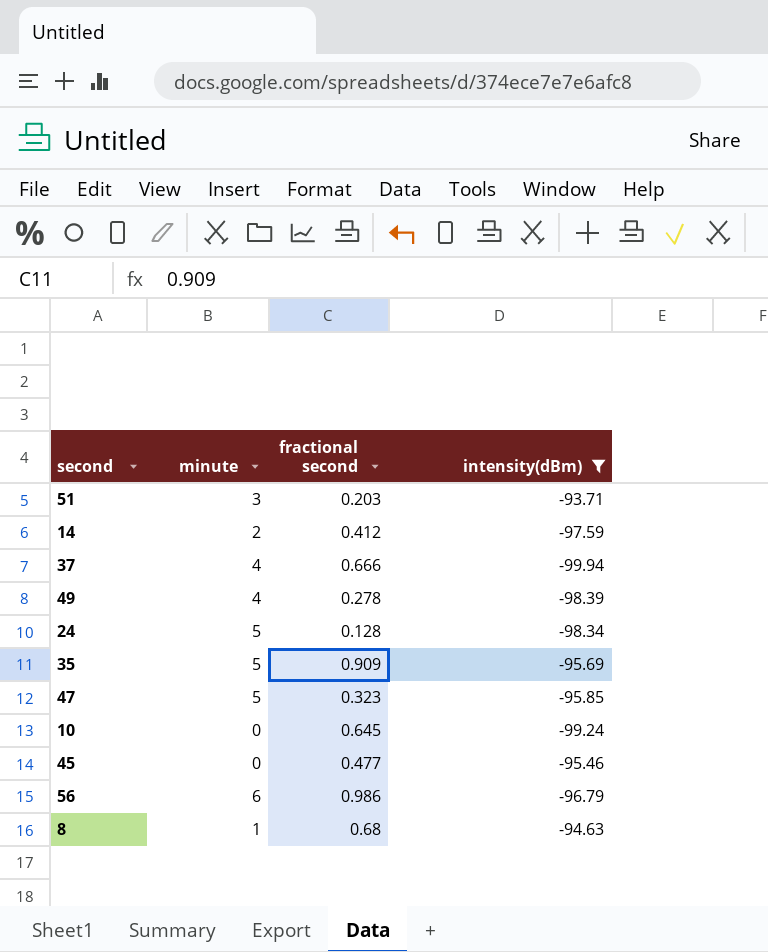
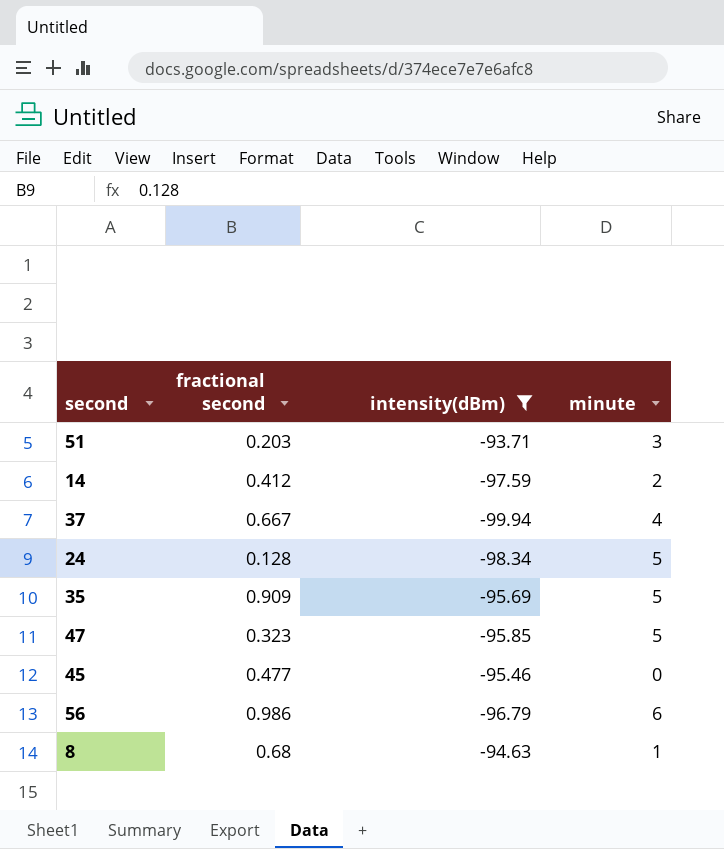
column minute | position: 2 -> 4
row 49: 4 | 0.278 | -98.39 -> none
row 10: 0 | 0.645 | -99.24 -> none
37 | fractional second: 0.666 -> 0.667

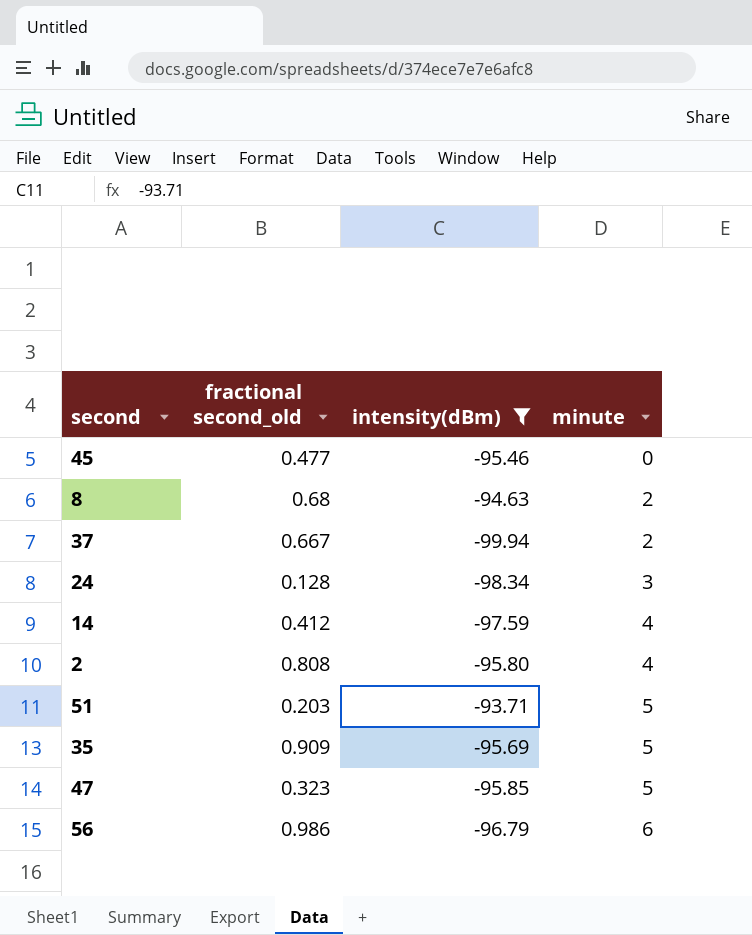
row order: none -> minute ascending
column name: fractional second -> fractional second_old
8 | minute: 1 -> 2
37 | minute: 4 -> 2
24 | minute: 5 -> 3
14 | minute: 2 -> 4
row 2: none -> 0.808 | -95.80 | 4
51 | minute: 3 -> 5

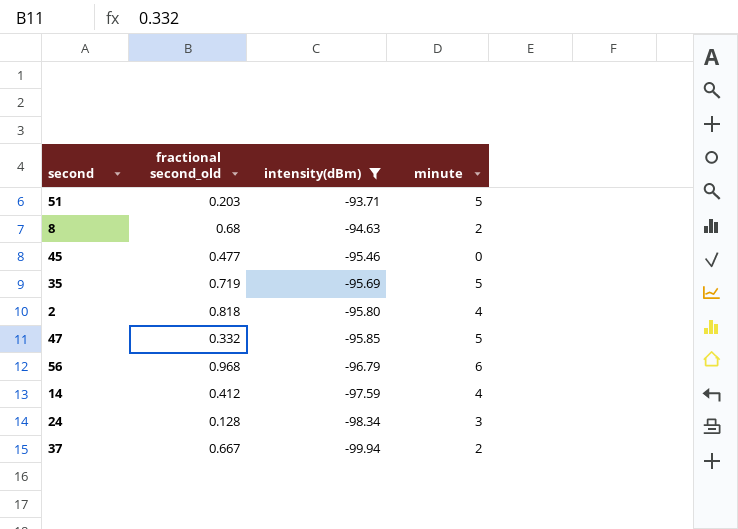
row order: minute ascending -> intensity(dBm) descending
35 | fractional second_old: 0.909 -> 0.719
2 | fractional second_old: 0.808 -> 0.818
47 | fractional second_old: 0.323 -> 0.332
56 | fractional second_old: 0.986 -> 0.968

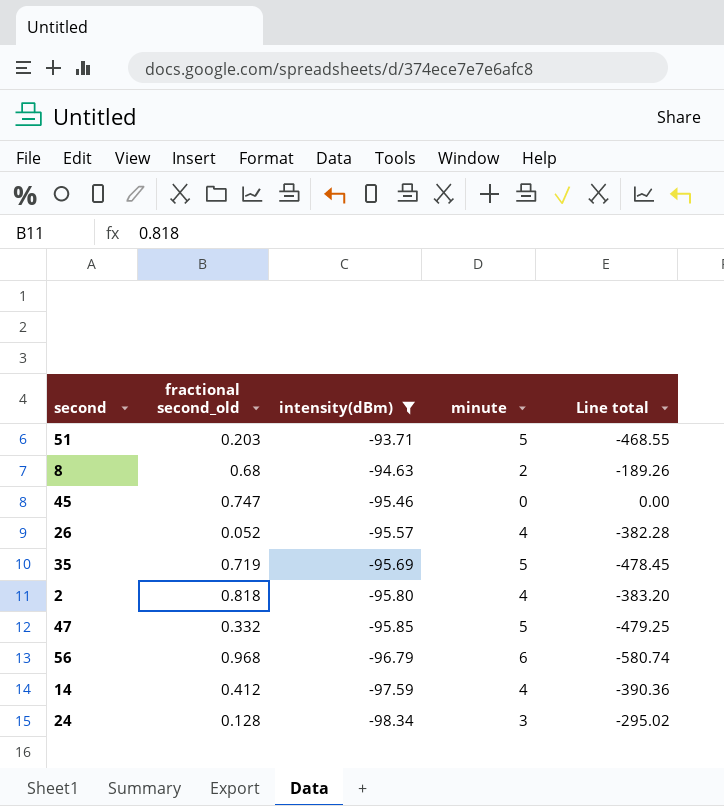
column Line total | formula: none -> [intensity(dBm)] * [minute]
row 37: 0.667 | -99.94 | 2 -> none
45 | fractional second_old: 0.477 -> 0.747
row 26: none -> 0.052 | -95.57 | 4 | -382.28

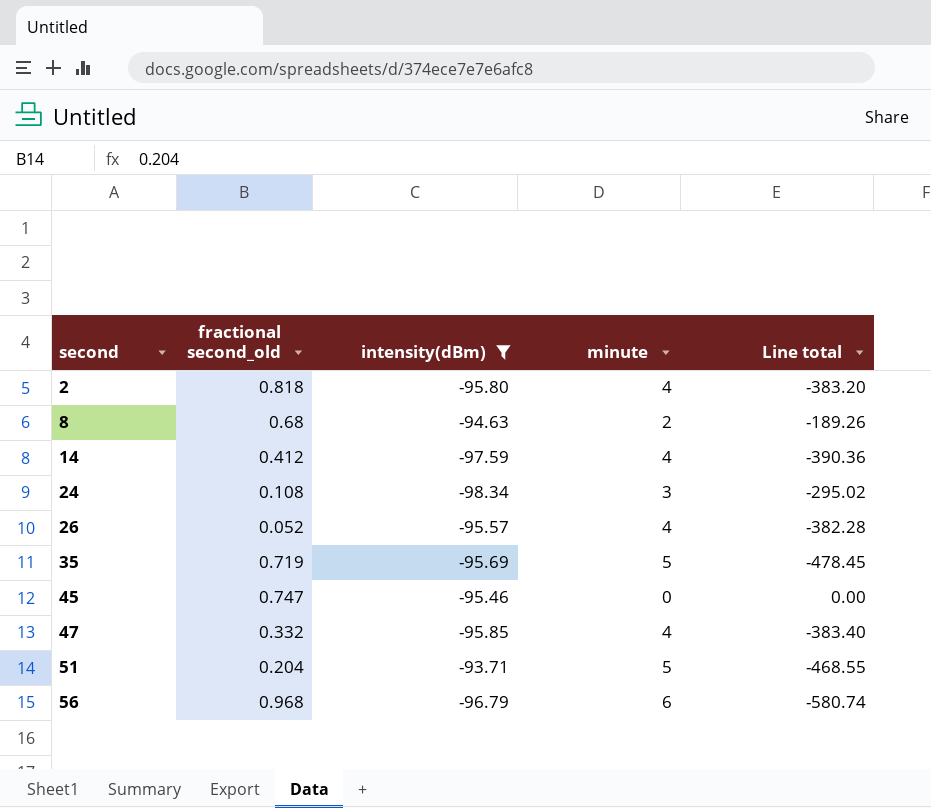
row order: intensity(dBm) descending -> second ascending
24 | fractional second_old: 0.128 -> 0.108
47 | minute: 5 -> 4
47 | Line total: -479.25 -> -383.40
51 | fractional second_old: 0.203 -> 0.204

